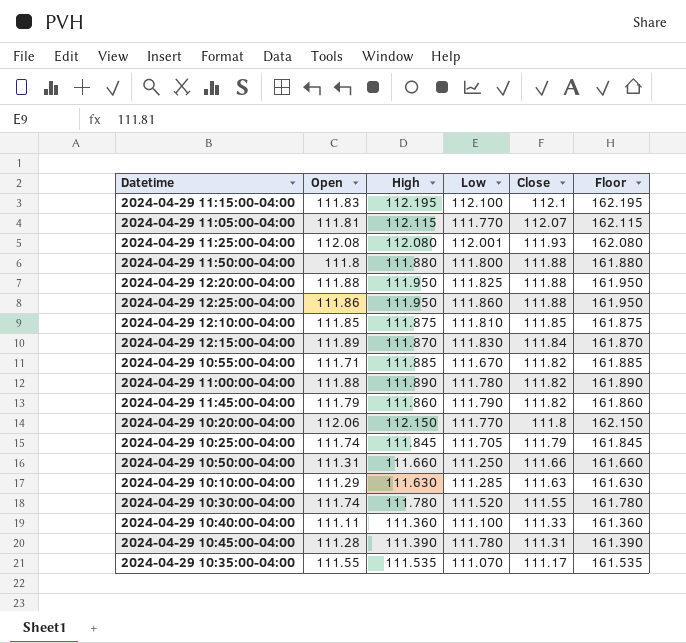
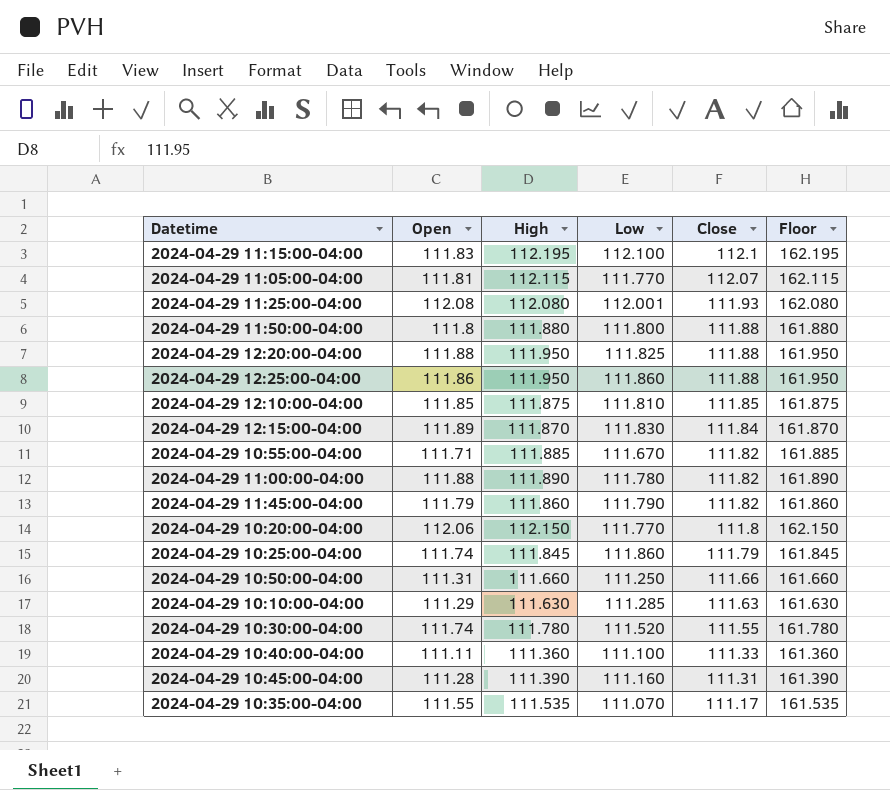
2024-04-29 10:25:00-04:00 | Low: 111.705 -> 111.860
2024-04-29 10:45:00-04:00 | Low: 111.780 -> 111.160

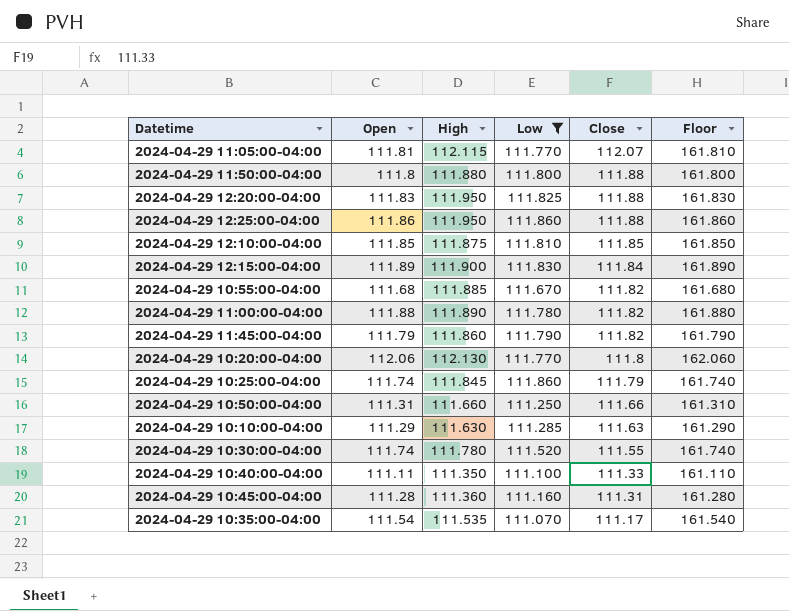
filter: none -> Low <= 111.860
column Floor | formula: [High] + 50 -> [Open] + 50
2024-04-29 12:20:00-04:00 | Open: 111.88 -> 111.83
2024-04-29 12:15:00-04:00 | High: 111.870 -> 111.900
2024-04-29 10:55:00-04:00 | Open: 111.71 -> 111.68
2024-04-29 10:20:00-04:00 | High: 112.150 -> 112.130
2024-04-29 10:40:00-04:00 | High: 111.360 -> 111.350
2024-04-29 10:45:00-04:00 | High: 111.390 -> 111.360
2024-04-29 10:35:00-04:00 | Open: 111.55 -> 111.54

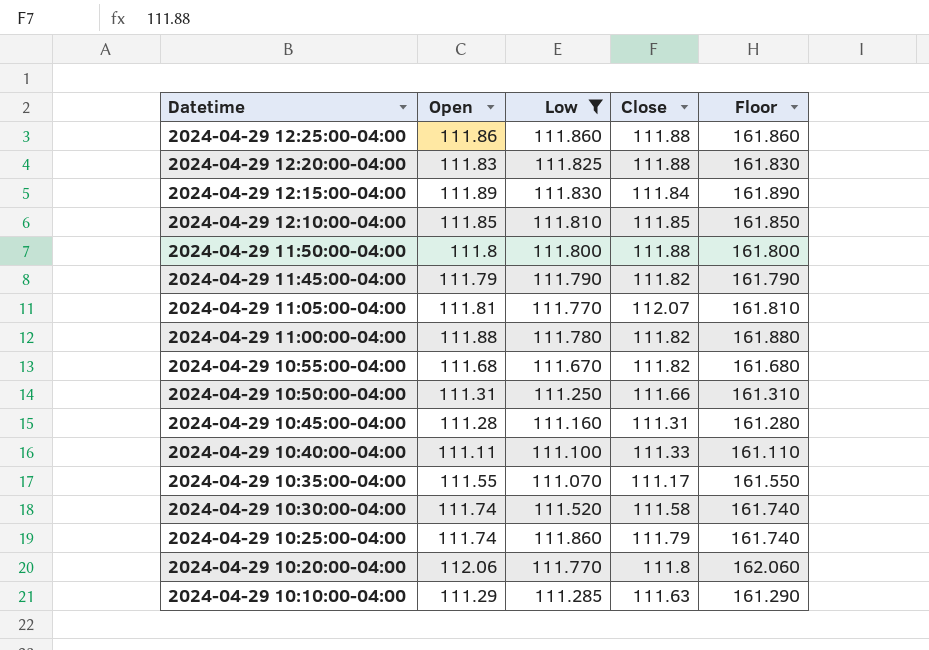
row order: Close descending -> Datetime descending
column High | position: 3 -> none
2024-04-29 10:35:00-04:00 | Open: 111.54 -> 111.55
2024-04-29 10:35:00-04:00 | Floor: 161.540 -> 161.550
2024-04-29 10:30:00-04:00 | Close: 111.55 -> 111.58

